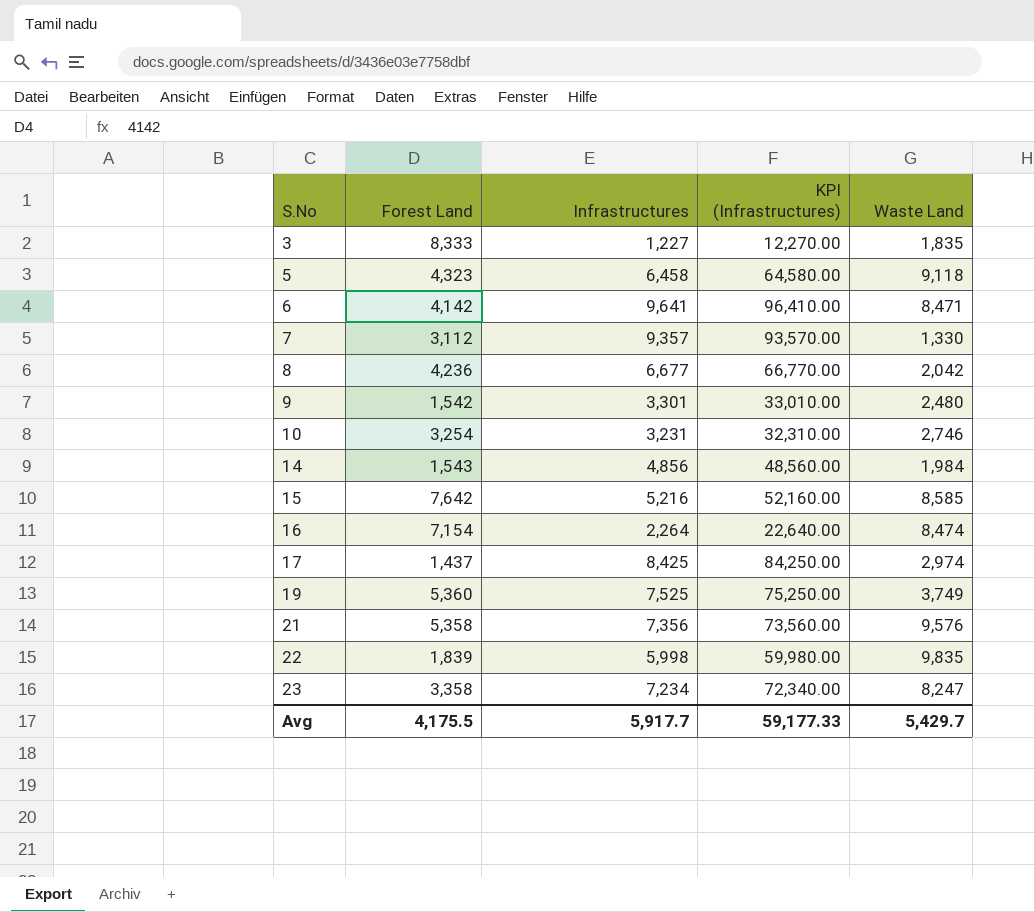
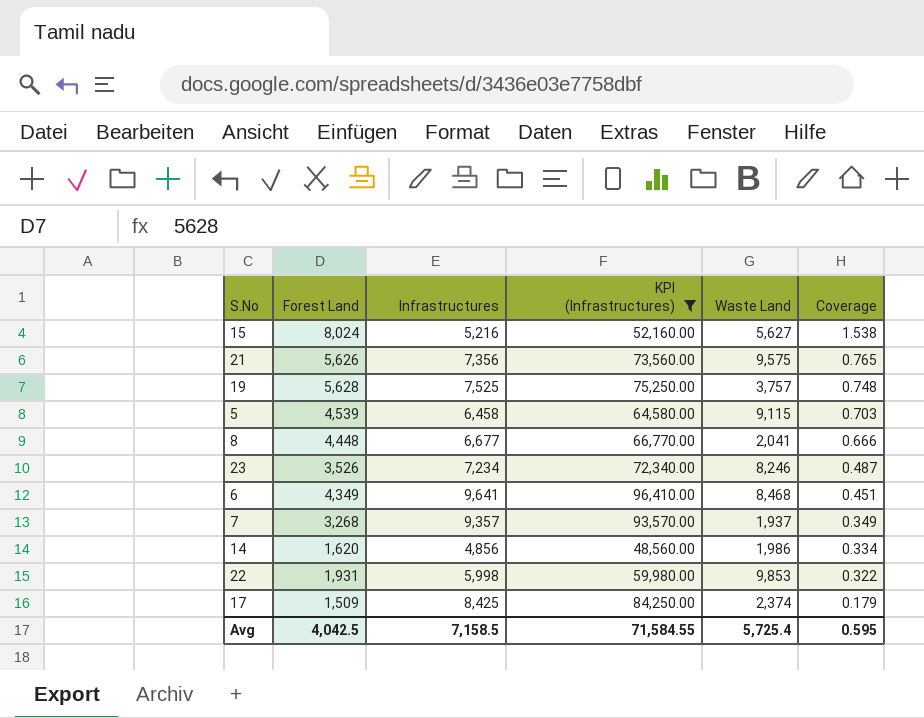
filter: none -> KPI (Infrastructures) >= 48,560.00
row order: S.No ascending -> Coverage descending
column Coverage | formula: none -> [Forest Land] / [Infrastructures]
15 | Forest Land: 7,642 -> 8,024
15 | Waste Land: 8,585 -> 5,627
21 | Forest Land: 5,358 -> 5,626
21 | Waste Land: 9,576 -> 9,575
19 | Forest Land: 5,360 -> 5,628
19 | Waste Land: 3,749 -> 3,757
5 | Forest Land: 4,323 -> 4,539
5 | Waste Land: 9,118 -> 9,115
8 | Forest Land: 4,236 -> 4,448
8 | Waste Land: 2,042 -> 2,041
23 | Forest Land: 3,358 -> 3,526
23 | Waste Land: 8,247 -> 8,246
6 | Forest Land: 4,142 -> 4,349
6 | Waste Land: 8,471 -> 8,468
7 | Forest Land: 3,112 -> 3,268
7 | Waste Land: 1,330 -> 1,937
14 | Forest Land: 1,543 -> 1,620
14 | Waste Land: 1,984 -> 1,986
22 | Forest Land: 1,839 -> 1,931
22 | Waste Land: 9,835 -> 9,853
17 | Forest Land: 1,437 -> 1,509
17 | Waste Land: 2,974 -> 2,374
Avg | Forest Land: 4,175.5 -> 4,042.5
Avg | Infrastructures: 5,917.7 -> 7,158.5
Avg | KPI (Infrastructures): 59,177.33 -> 71,584.55
Avg | Waste Land: 5,429.7 -> 5,725.4

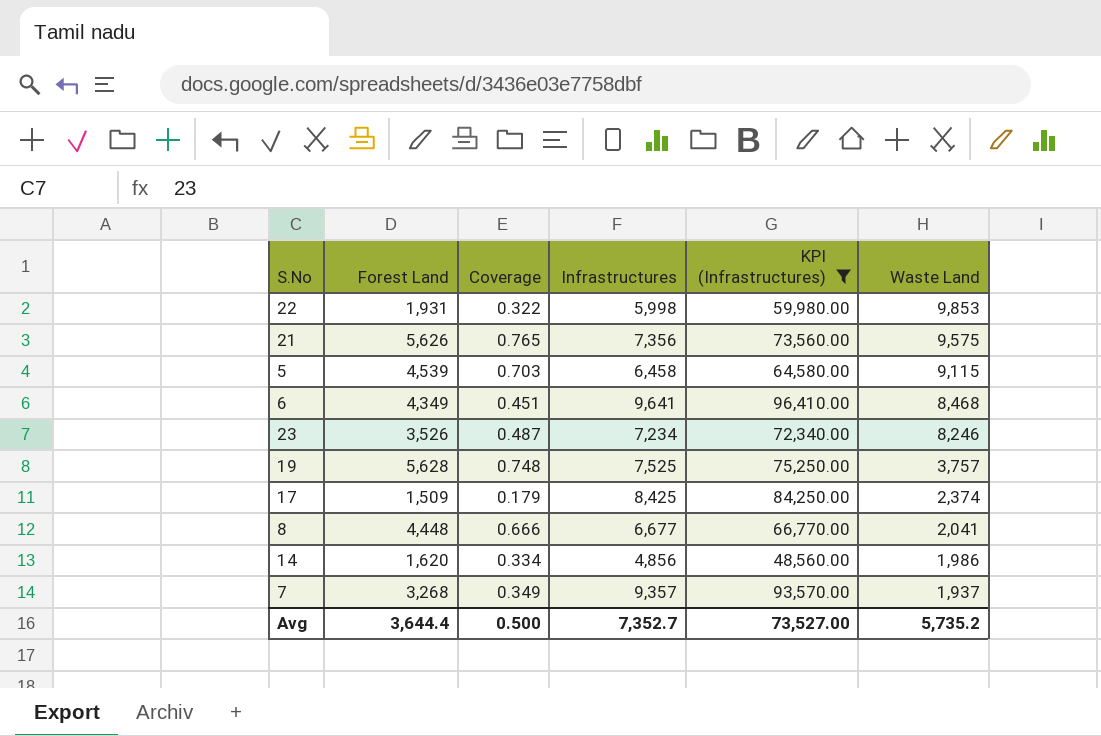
row order: Coverage descending -> Waste Land descending
column Coverage | position: 6 -> 3
row 15: 8,024 | 5,216 | 52,160.00 | 5,627 | 1.538 -> none
Avg | Forest Land: 4,042.5 -> 3,644.4
Avg | Coverage: 0.595 -> 0.500
Avg | Infrastructures: 7,158.5 -> 7,352.7
Avg | KPI (Infrastructures): 71,584.55 -> 73,527.00
Avg | Waste Land: 5,725.4 -> 5,735.2

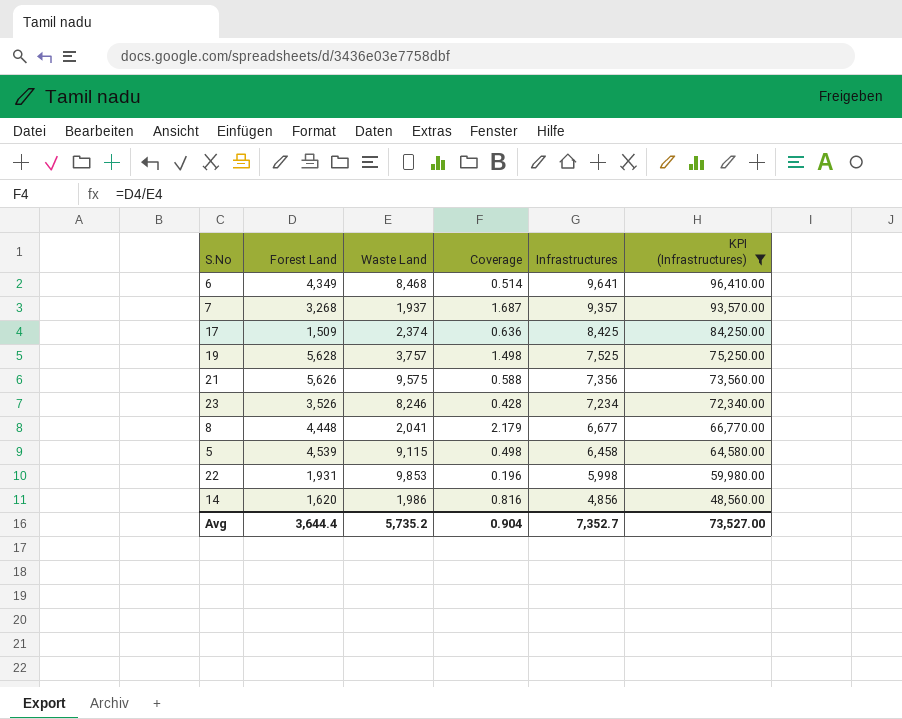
row order: Waste Land descending -> Infrastructures descending
column Waste Land | position: 6 -> 3
column Coverage | formula: [Forest Land] / [Infrastructures] -> [Forest Land] / [Waste Land]
Avg | Coverage: 0.500 -> 0.904

